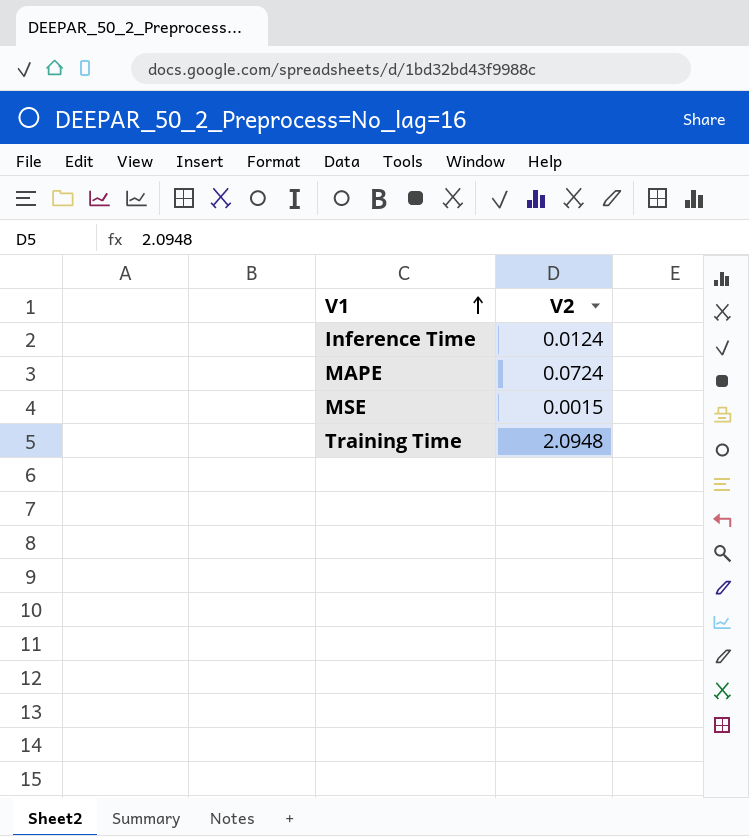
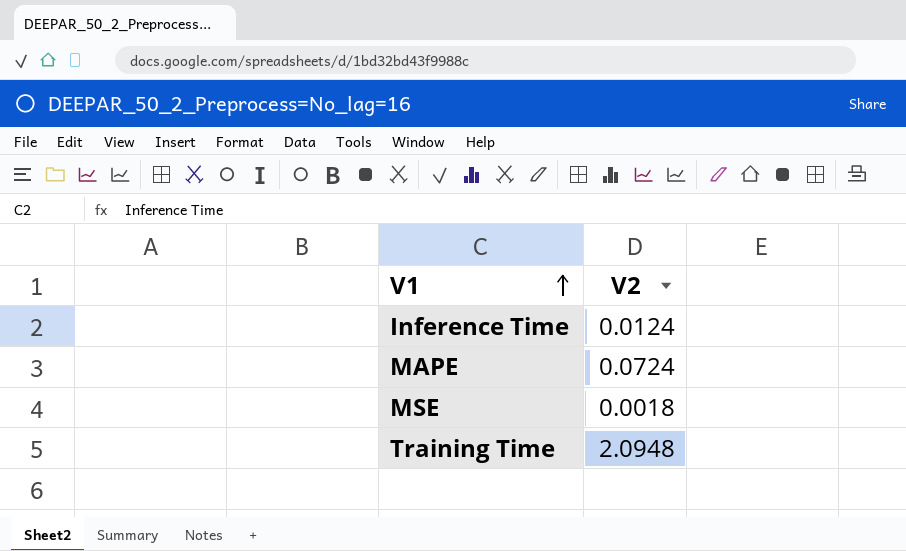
MSE | V2: 0.0015 -> 0.0018

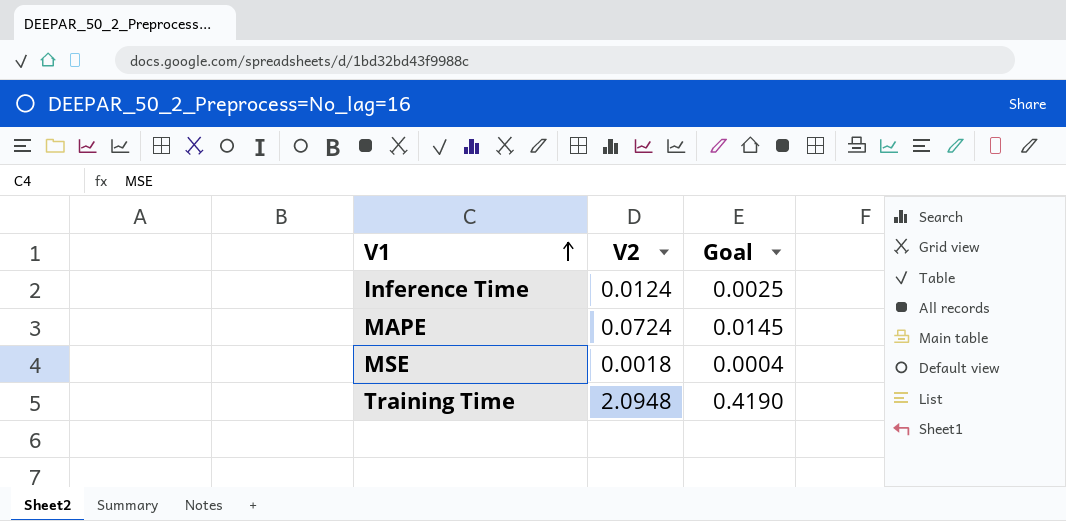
column Goal | formula: none -> [V2] * 0.2

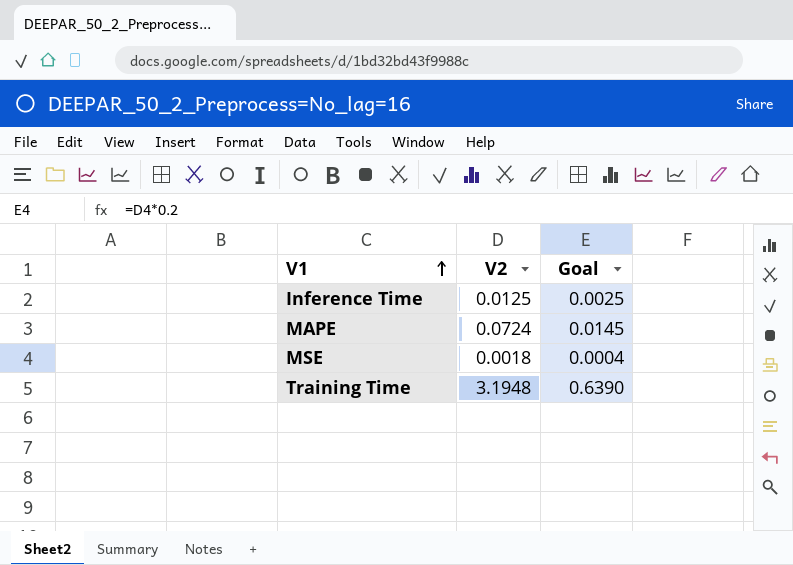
Inference Time | V2: 0.0124 -> 0.0125
Training Time | V2: 2.0948 -> 3.1948
Training Time | Goal: 0.4190 -> 0.6390

